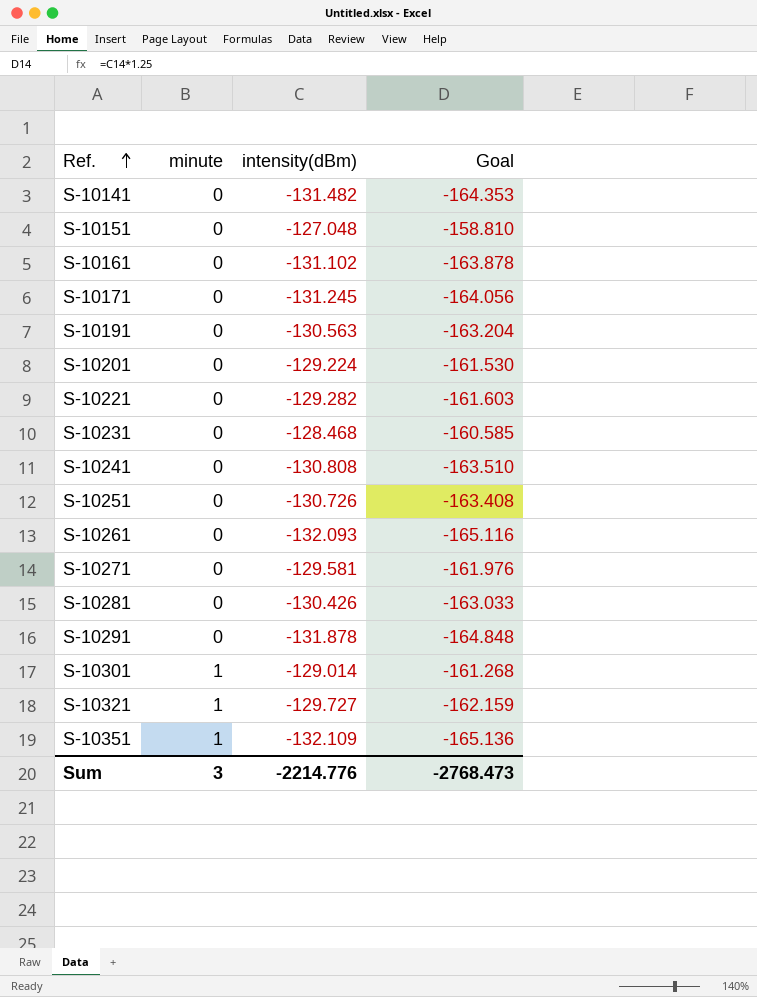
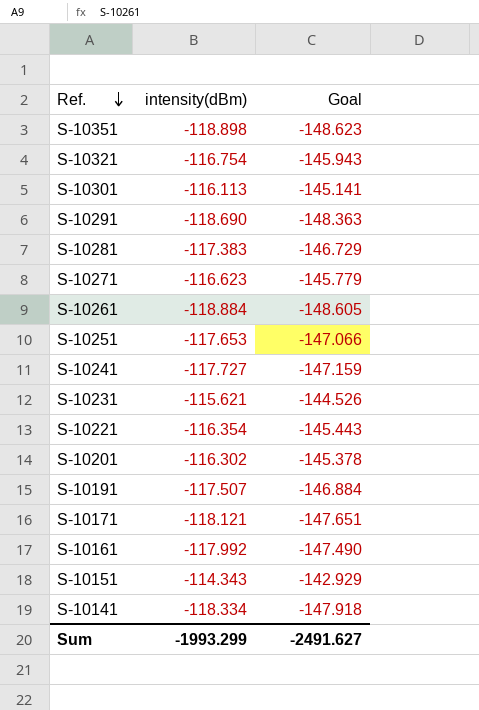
row order: Ref. ascending -> Ref. descending
column minute | position: 2 -> none
S-10351 | intensity(dBm): -132.109 -> -118.898
S-10351 | Goal: -165.136 -> -148.623
S-10321 | intensity(dBm): -129.727 -> -116.754
S-10321 | Goal: -162.159 -> -145.943
S-10301 | intensity(dBm): -129.014 -> -116.113
S-10301 | Goal: -161.268 -> -145.141
S-10291 | intensity(dBm): -131.878 -> -118.690
S-10291 | Goal: -164.848 -> -148.363
S-10281 | intensity(dBm): -130.426 -> -117.383
S-10281 | Goal: -163.033 -> -146.729
S-10271 | intensity(dBm): -129.581 -> -116.623
S-10271 | Goal: -161.976 -> -145.779
S-10261 | intensity(dBm): -132.093 -> -118.884
S-10261 | Goal: -165.116 -> -148.605
S-10251 | intensity(dBm): -130.726 -> -117.653
S-10251 | Goal: -163.408 -> -147.066
S-10241 | intensity(dBm): -130.808 -> -117.727
S-10241 | Goal: -163.510 -> -147.159
S-10231 | intensity(dBm): -128.468 -> -115.621
S-10231 | Goal: -160.585 -> -144.526
S-10221 | intensity(dBm): -129.282 -> -116.354
S-10221 | Goal: -161.603 -> -145.443
S-10201 | intensity(dBm): -129.224 -> -116.302
S-10201 | Goal: -161.530 -> -145.378
S-10191 | intensity(dBm): -130.563 -> -117.507
S-10191 | Goal: -163.204 -> -146.884
S-10171 | intensity(dBm): -131.245 -> -118.121
S-10171 | Goal: -164.056 -> -147.651
S-10161 | intensity(dBm): -131.102 -> -117.992
S-10161 | Goal: -163.878 -> -147.490
S-10151 | intensity(dBm): -127.048 -> -114.343
S-10151 | Goal: -158.810 -> -142.929
S-10141 | intensity(dBm): -131.482 -> -118.334
S-10141 | Goal: -164.353 -> -147.918
Sum | intensity(dBm): -2214.776 -> -1993.299
Sum | Goal: -2768.473 -> -2491.627

